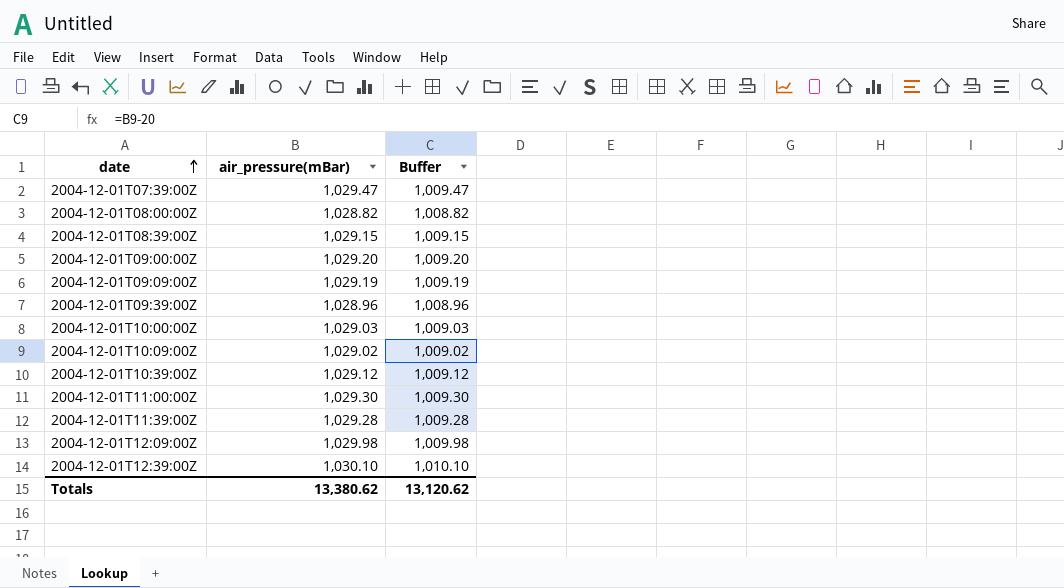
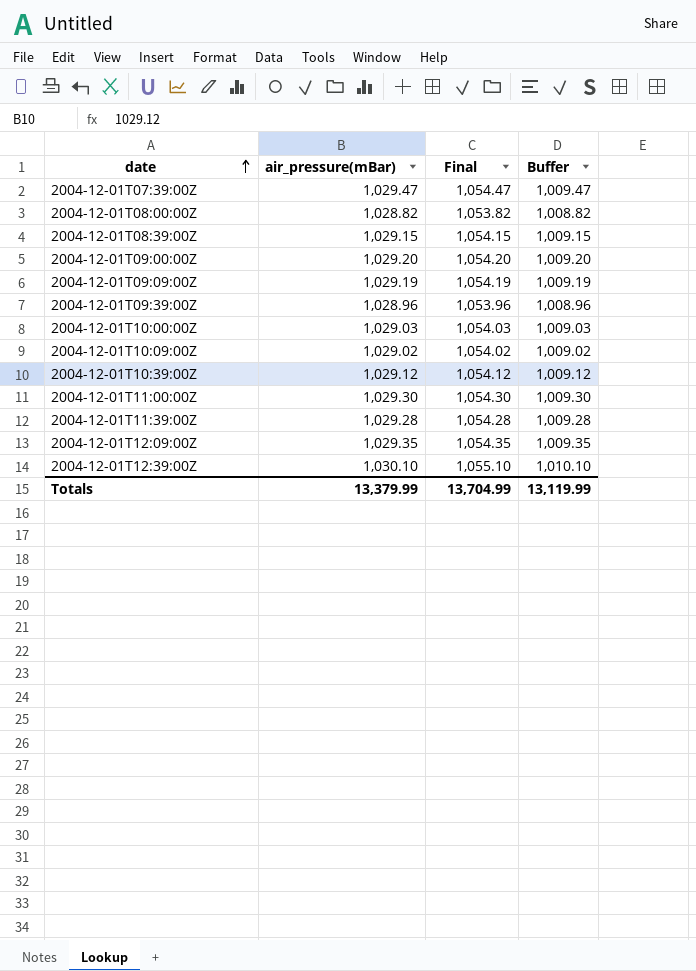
column Final | formula: none -> [air_pressure(mBar)] + 25
2004-12-01T12:09:00Z | air_pressure(mBar): 1,029.98 -> 1,029.35
2004-12-01T12:09:00Z | Buffer: 1,009.98 -> 1,009.35
Totals | air_pressure(mBar): 13,380.62 -> 13,379.99
Totals | Buffer: 13,120.62 -> 13,119.99

